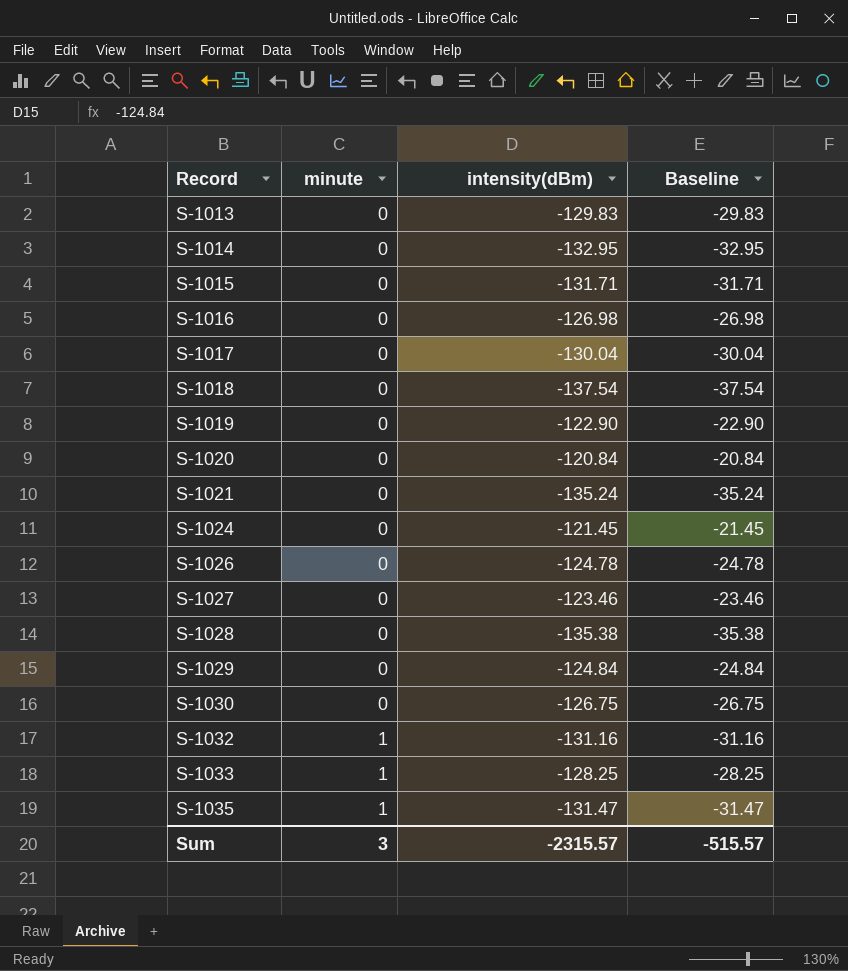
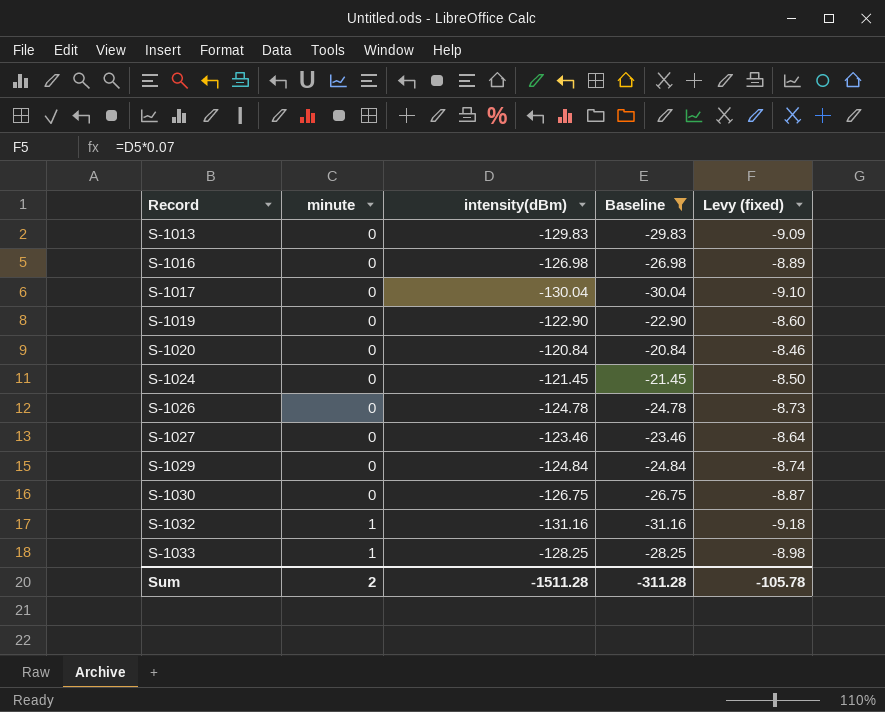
filter: none -> Baseline >= -31.16
column Levy (fixed) | formula: none -> [intensity(dBm)] * 0.07
Sum | minute: 3 -> 2
Sum | intensity(dBm): -2315.57 -> -1511.28
Sum | Baseline: -515.57 -> -311.28

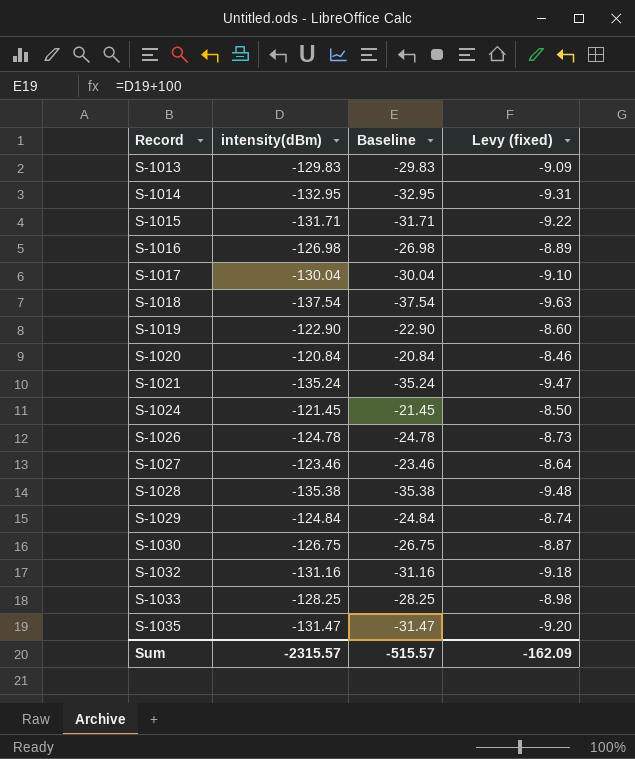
filter: Baseline >= -31.16 -> none
column minute | position: 2 -> none
Sum | intensity(dBm): -1511.28 -> -2315.57
Sum | Baseline: -311.28 -> -515.57
Sum | Levy (fixed): -105.78 -> -162.09

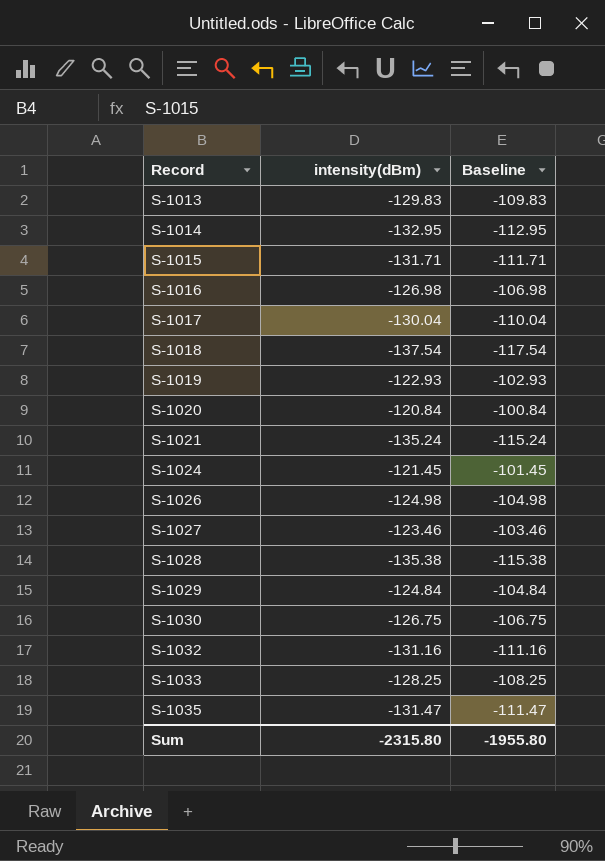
column Levy (fixed) | formula: [intensity(dBm)] * 0.07 -> none
column Baseline | formula: [intensity(dBm)] + 100 -> [intensity(dBm)] + 20
S-1019 | intensity(dBm): -122.90 -> -122.93
S-1026 | intensity(dBm): -124.78 -> -124.98
Sum | intensity(dBm): -2315.57 -> -2315.80
Sum | Baseline: -515.57 -> -1955.80

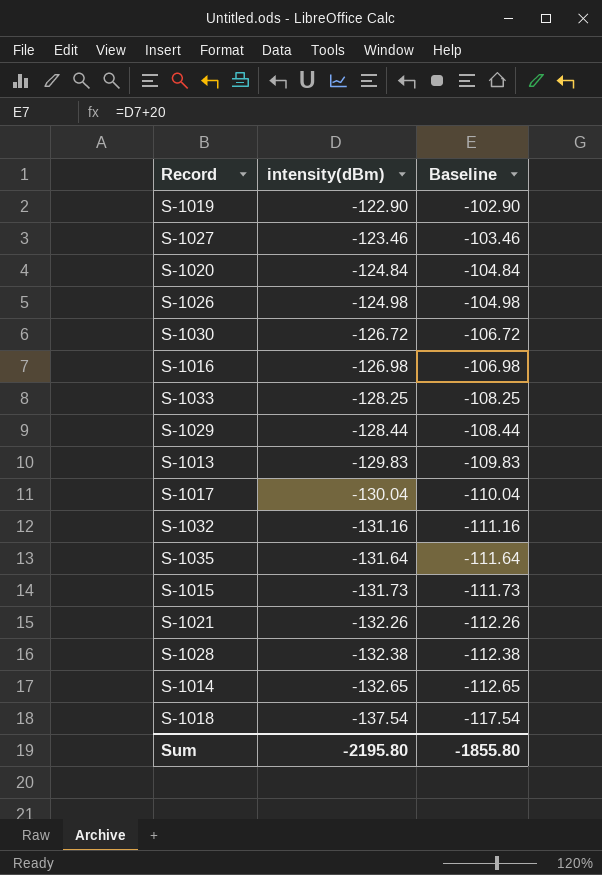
row order: Record ascending -> intensity(dBm) descending
row S-1024: -121.45 | -101.45 -> none
S-1019 | intensity(dBm): -122.93 -> -122.90
S-1019 | Baseline: -102.93 -> -102.90
S-1020 | intensity(dBm): -120.84 -> -124.84
S-1020 | Baseline: -100.84 -> -104.84
S-1030 | intensity(dBm): -126.75 -> -126.72
S-1030 | Baseline: -106.75 -> -106.72
S-1029 | intensity(dBm): -124.84 -> -128.44
S-1029 | Baseline: -104.84 -> -108.44
S-1035 | intensity(dBm): -131.47 -> -131.64
S-1035 | Baseline: -111.47 -> -111.64
S-1015 | intensity(dBm): -131.71 -> -131.73
S-1015 | Baseline: -111.71 -> -111.73
S-1021 | intensity(dBm): -135.24 -> -132.26
S-1021 | Baseline: -115.24 -> -112.26
S-1028 | intensity(dBm): -135.38 -> -132.38
S-1028 | Baseline: -115.38 -> -112.38
S-1014 | intensity(dBm): -132.95 -> -132.65
S-1014 | Baseline: -112.95 -> -112.65
Sum | intensity(dBm): -2315.80 -> -2195.80
Sum | Baseline: -1955.80 -> -1855.80

